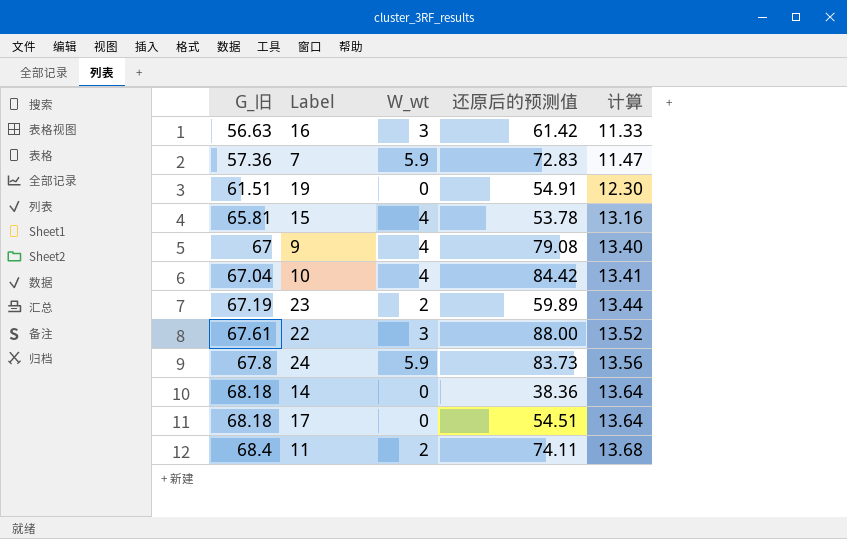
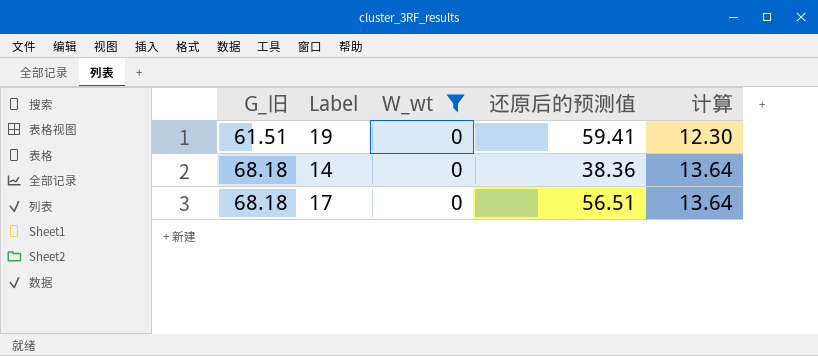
filter: none -> W_wt = 0
19 | 还原后的预测值: 54.91 -> 59.41
17 | 还原后的预测值: 54.51 -> 56.51

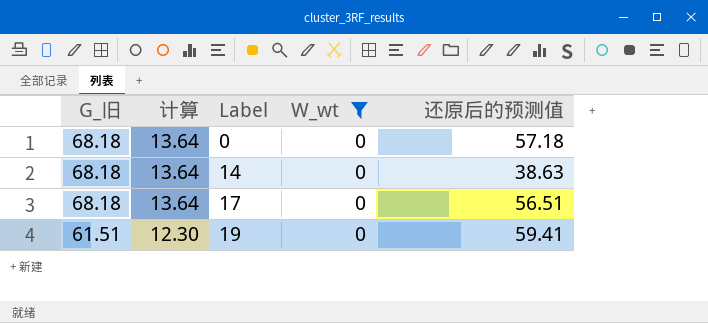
row order: G_旧 ascending -> G_旧 descending
column 计算 | position: 5 -> 2
row 0: none -> 68.18 | 13.64 | 0 | 57.18
14 | 还原后的预测值: 38.36 -> 38.63

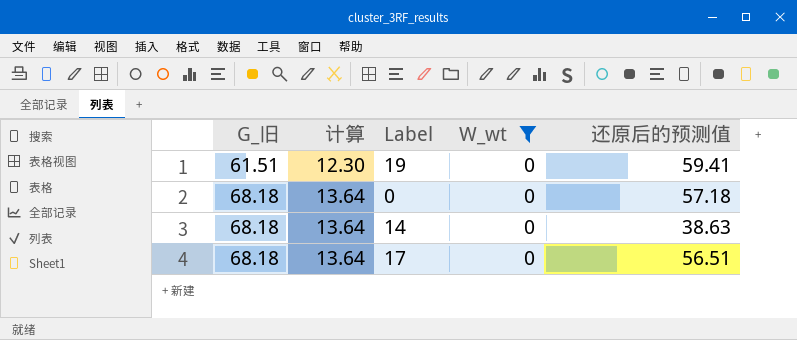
row order: G_旧 descending -> G_旧 ascending

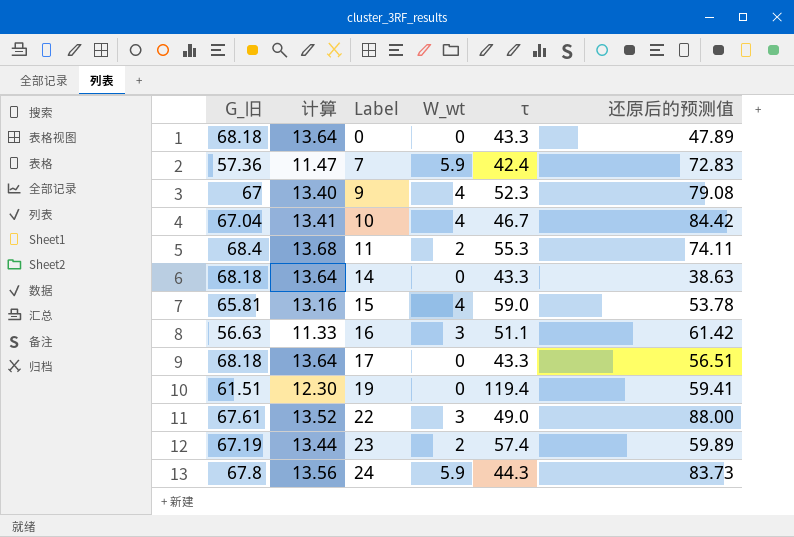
filter: W_wt = 0 -> none
row order: G_旧 ascending -> Label ascending
column τ | position: none -> 5
0 | 还原后的预测值: 57.18 -> 47.89

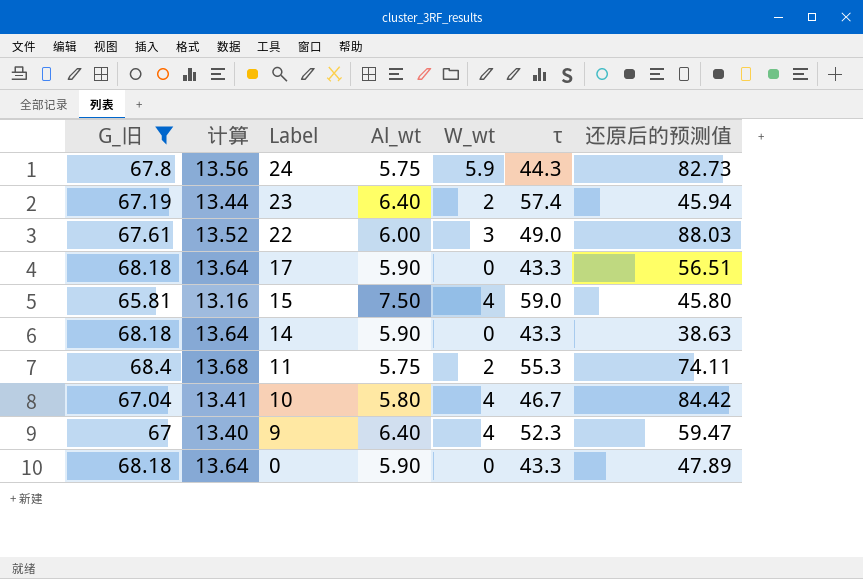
filter: none -> G_旧 >= 65.81
row order: Label ascending -> Label descending
column Al_wt | position: none -> 4
24 | 还原后的预测值: 83.73 -> 82.73
23 | 还原后的预测值: 59.89 -> 45.94
22 | 还原后的预测值: 88.00 -> 88.03
15 | 还原后的预测值: 53.78 -> 45.80
9 | 还原后的预测值: 79.08 -> 59.47

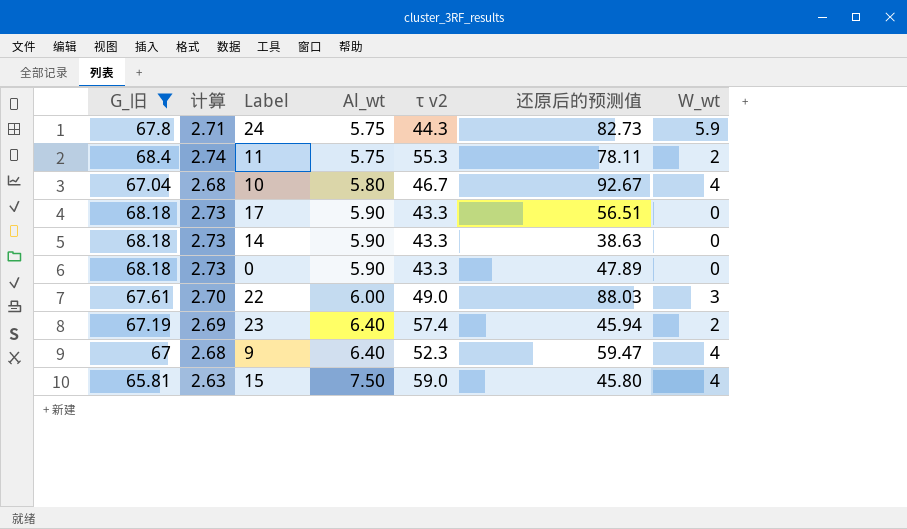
row order: Label descending -> Al_wt ascending
column 计算 | formula: [G_旧] * 0.2 -> [G_旧] * 0.04
column name: τ -> τ v2
column W_wt | position: 5 -> 7
11 | 还原后的预测值: 74.11 -> 78.11
10 | 还原后的预测值: 84.42 -> 92.67

